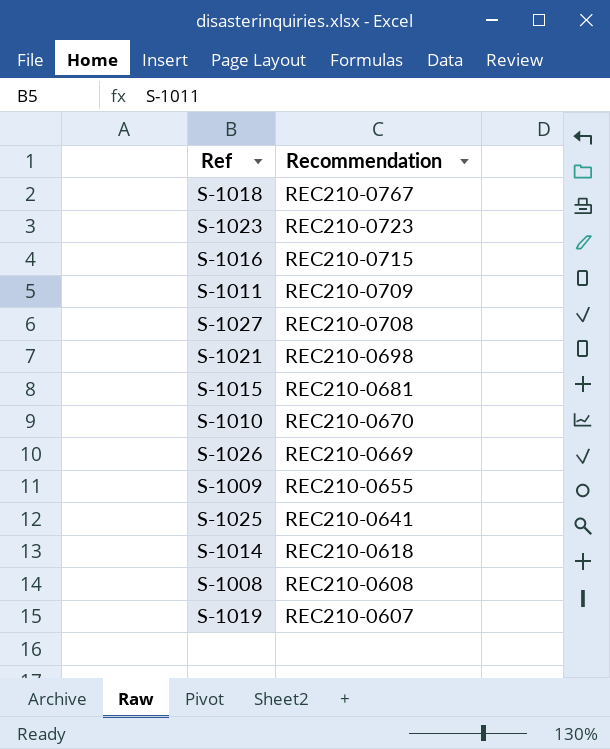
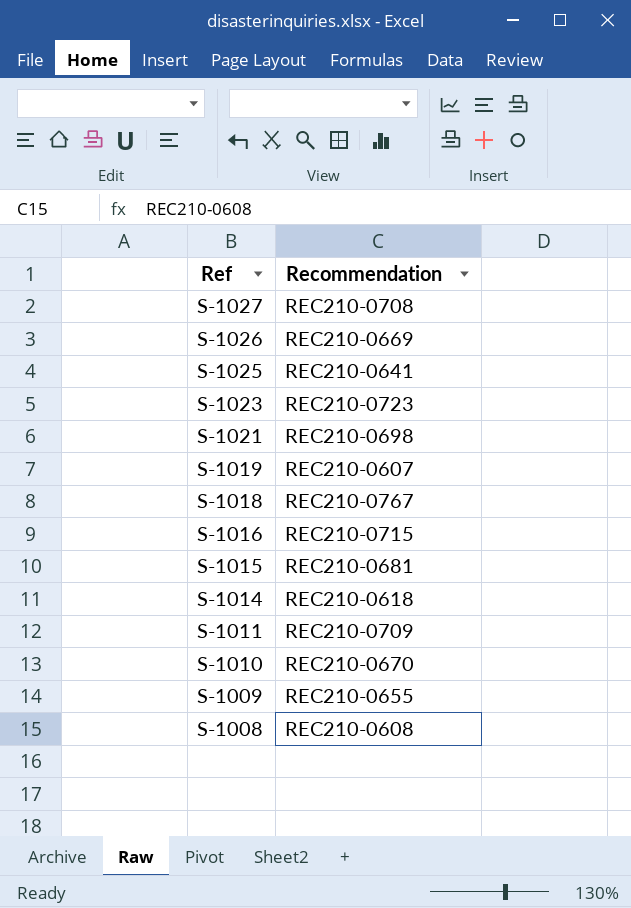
row order: Recommendation descending -> Ref descending

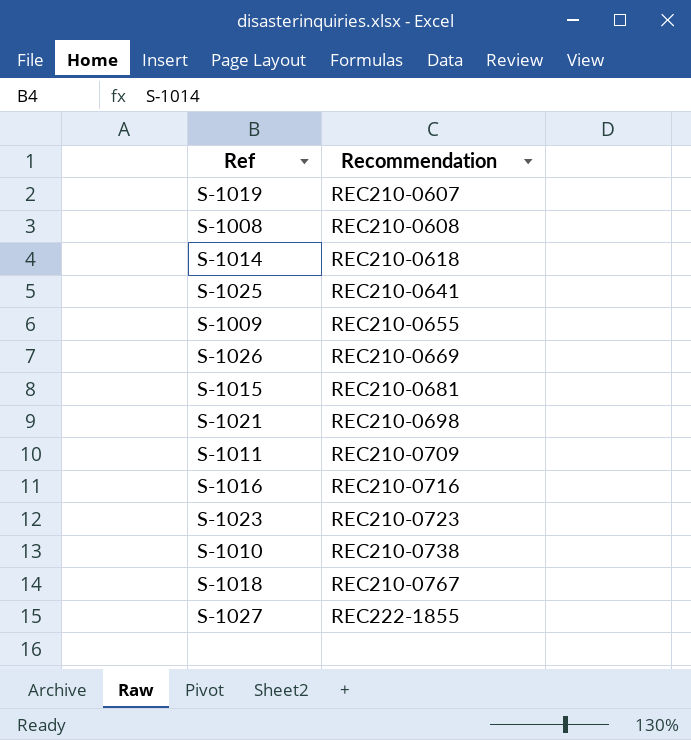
row order: Ref descending -> Recommendation ascending
S-1016 | Recommendation: REC210-0715 -> REC210-0716
S-1010 | Recommendation: REC210-0670 -> REC210-0738
S-1027 | Recommendation: REC210-0708 -> REC222-1855

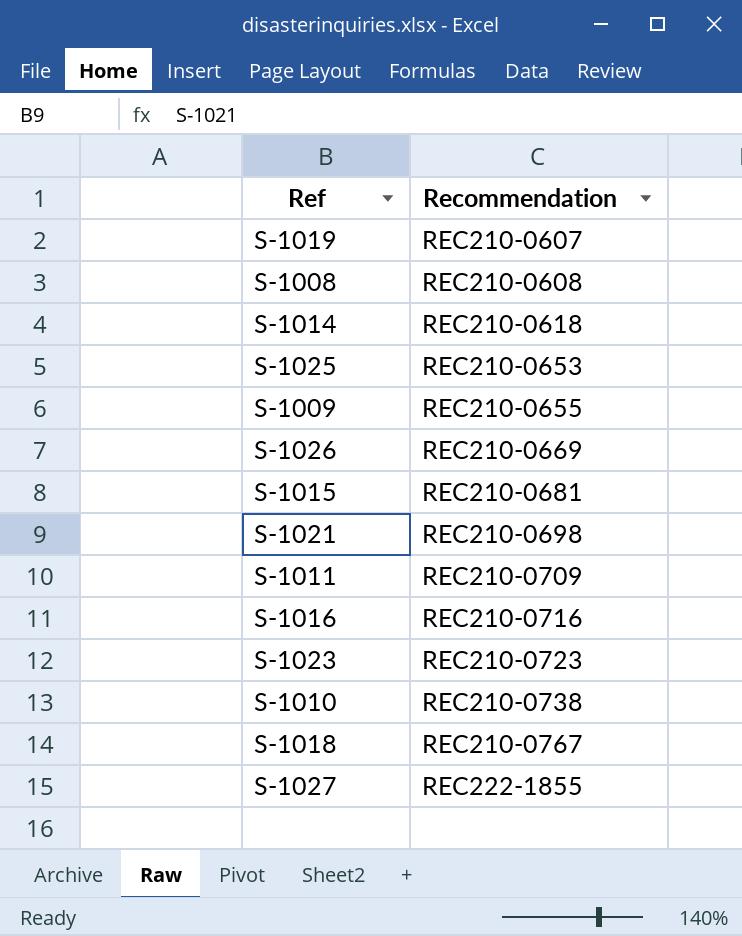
S-1025 | Recommendation: REC210-0641 -> REC210-0653

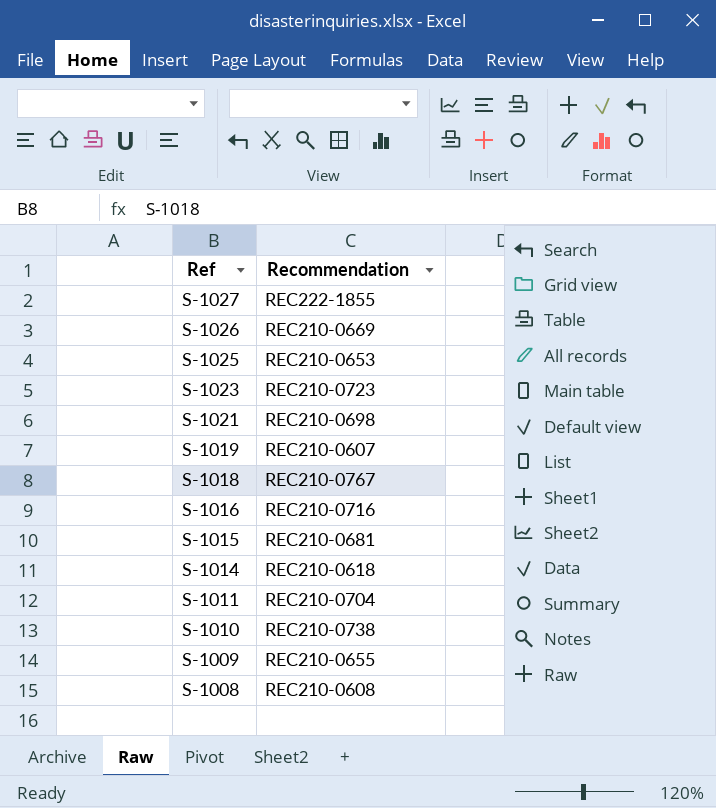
row order: Recommendation ascending -> Ref descending
S-1011 | Recommendation: REC210-0709 -> REC210-0704

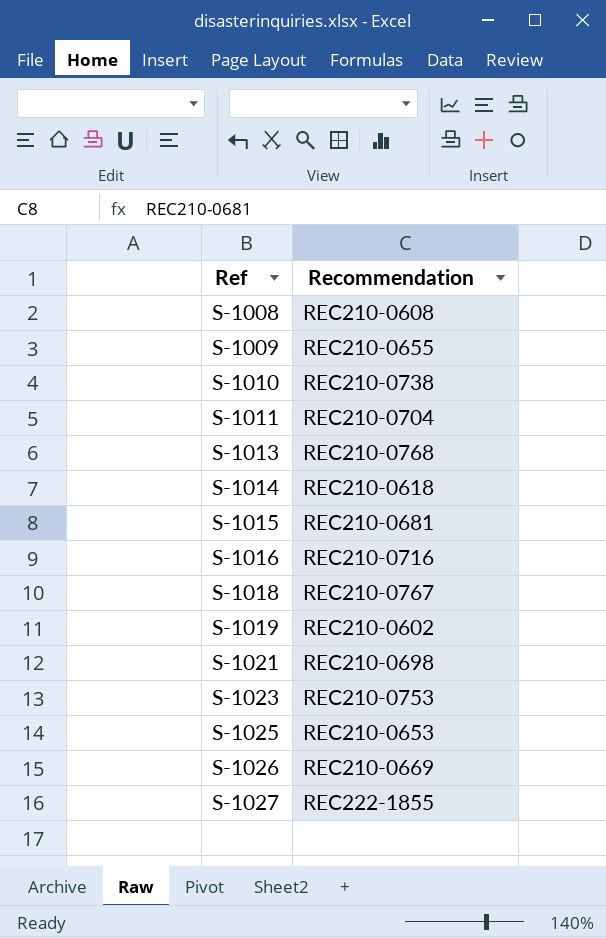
row order: Ref descending -> Ref ascending
row S-1013: none -> REC210-0768
S-1019 | Recommendation: REC210-0607 -> REC210-0602
S-1023 | Recommendation: REC210-0723 -> REC210-0753

